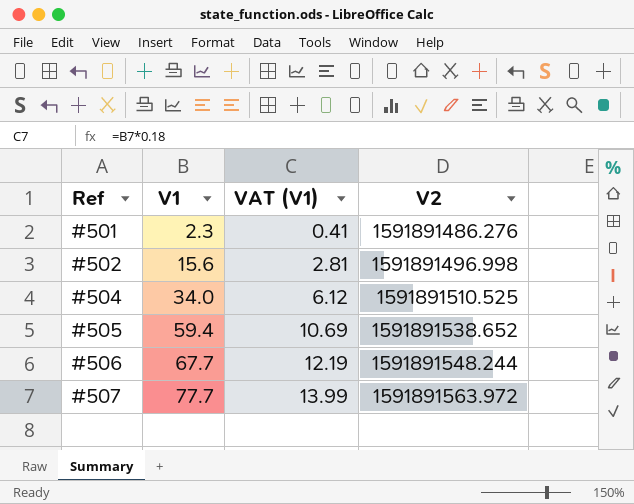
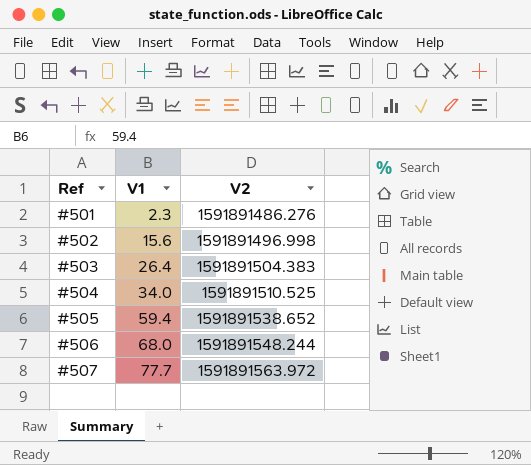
column VAT (V1) | formula: [V1] * 0.18 -> none
row #503: none -> 26.4 | 1591891504.383
#506 | V1: 67.7 -> 68.0

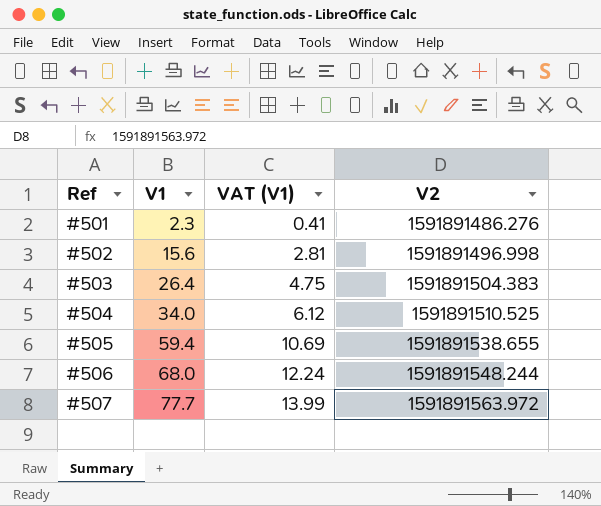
column VAT (V1) | formula: none -> [V1] * 0.18
#505 | V2: 1591891538.652 -> 1591891538.655

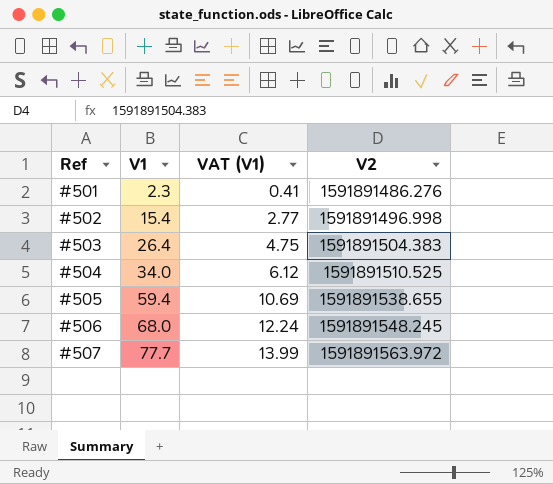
#502 | V1: 15.6 -> 15.4
#502 | VAT (V1): 2.81 -> 2.77
#506 | V2: 1591891548.244 -> 1591891548.245

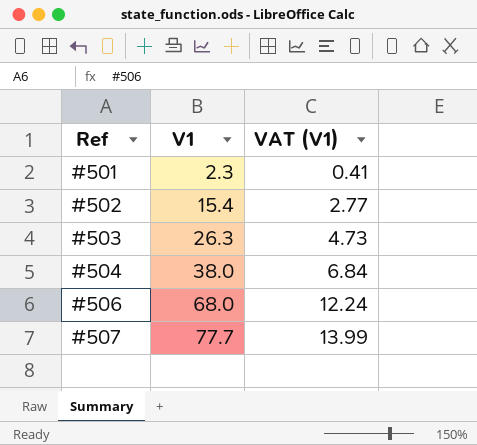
column V2 | position: 4 -> none
row #505: 59.4 | 10.69 | 1591891538.655 -> none
#503 | V1: 26.4 -> 26.3
#503 | VAT (V1): 4.75 -> 4.73
#504 | V1: 34.0 -> 38.0
#504 | VAT (V1): 6.12 -> 6.84

